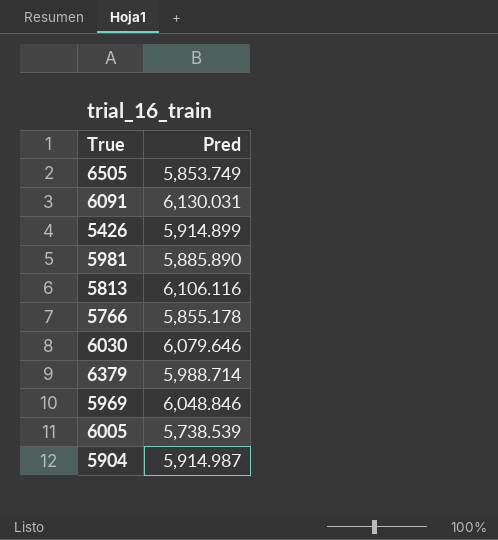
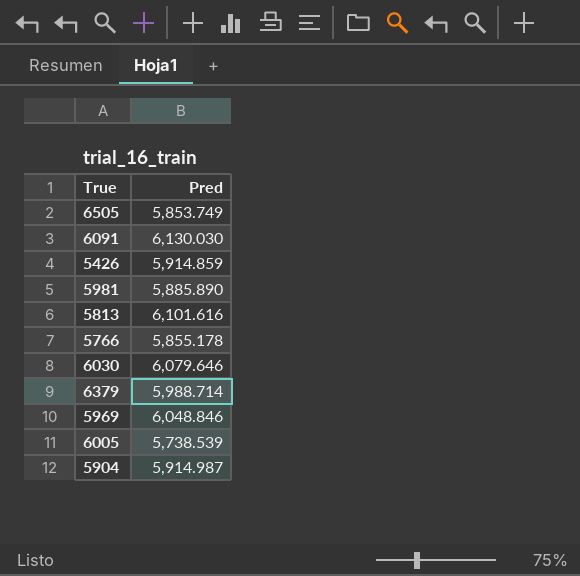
6091 | Pred: 6,130.031 -> 6,130.030
5426 | Pred: 5,914.899 -> 5,914.859
5813 | Pred: 6,106.116 -> 6,101.616

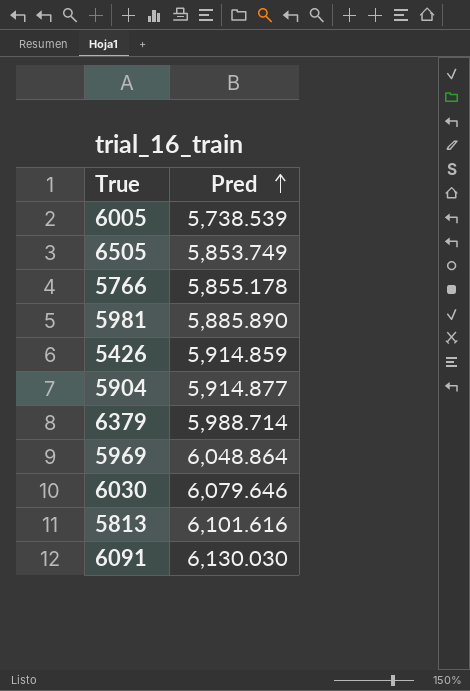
row order: none -> Pred ascending
5904 | Pred: 5,914.987 -> 5,914.877
5969 | Pred: 6,048.846 -> 6,048.864

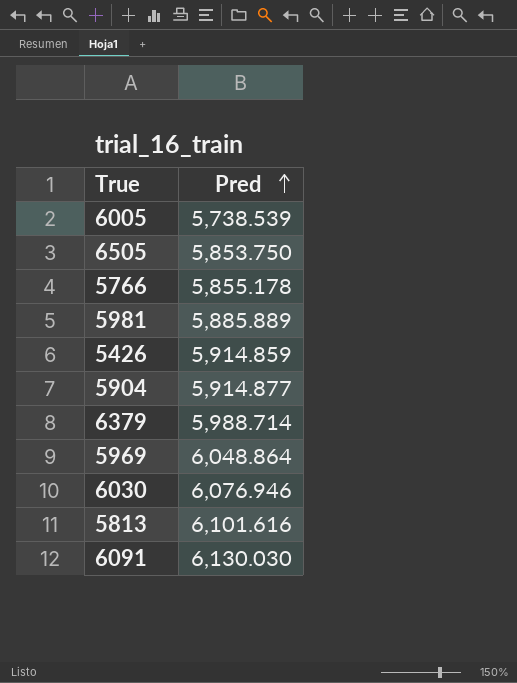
6505 | Pred: 5,853.749 -> 5,853.750
5981 | Pred: 5,885.890 -> 5,885.889
6030 | Pred: 6,079.646 -> 6,076.946

